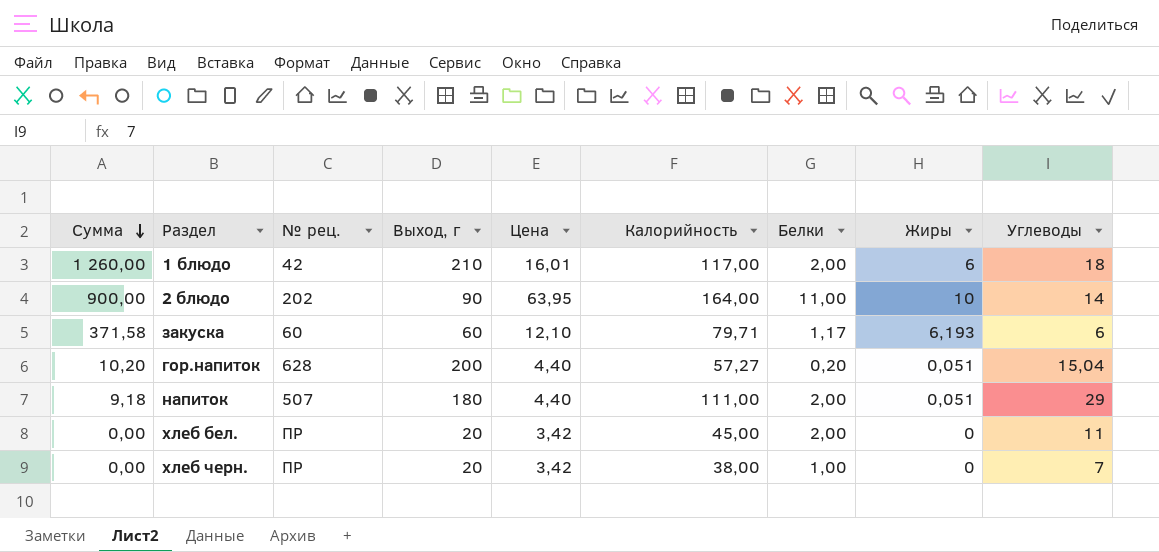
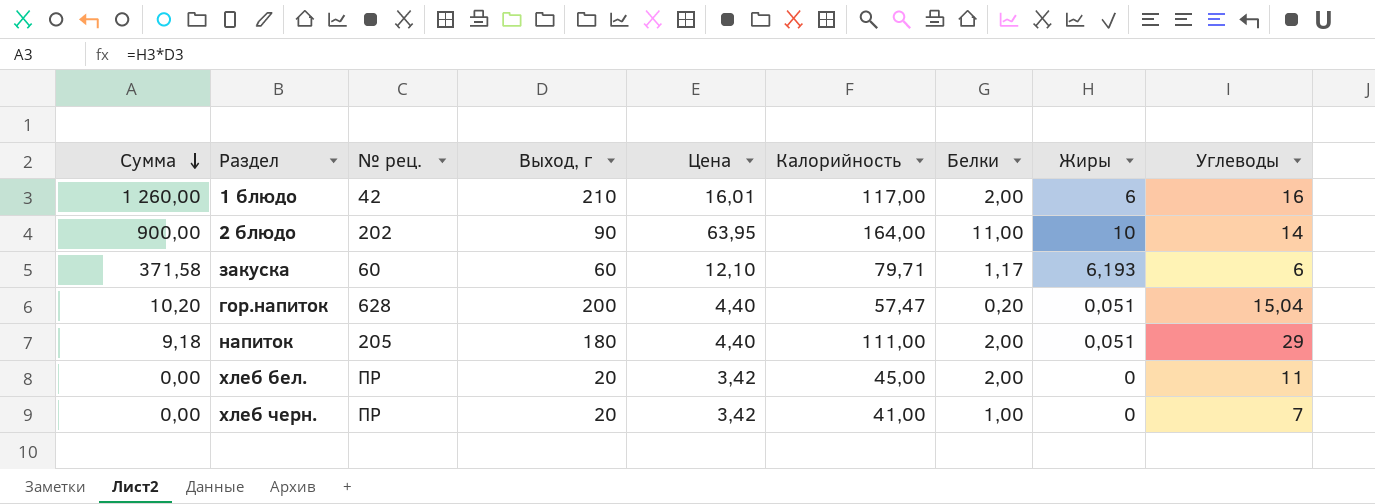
1 блюдо | Углеводы: 18 -> 16
гор.напиток | Калорийность: 57,27 -> 57,47
напиток | № рец.: 507 -> 205
хлеб черн. | Калорийность: 38,00 -> 41,00

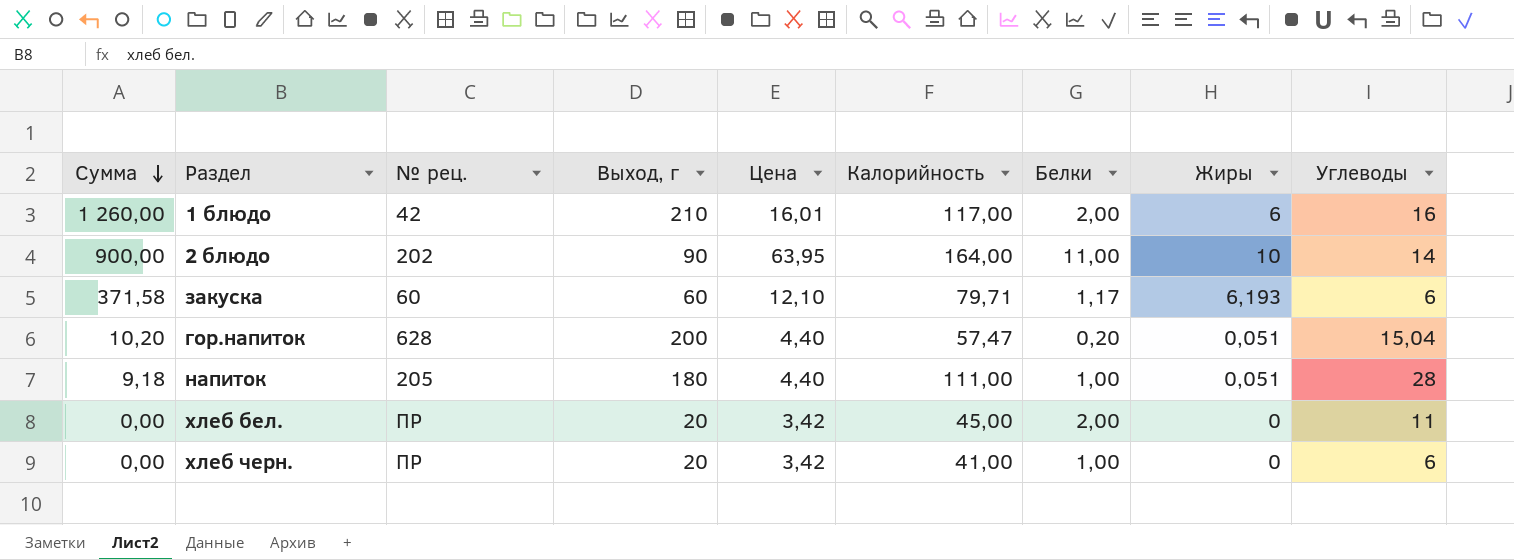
напиток | Белки: 2,00 -> 1,00
напиток | Углеводы: 29 -> 28
хлеб черн. | Углеводы: 7 -> 6

